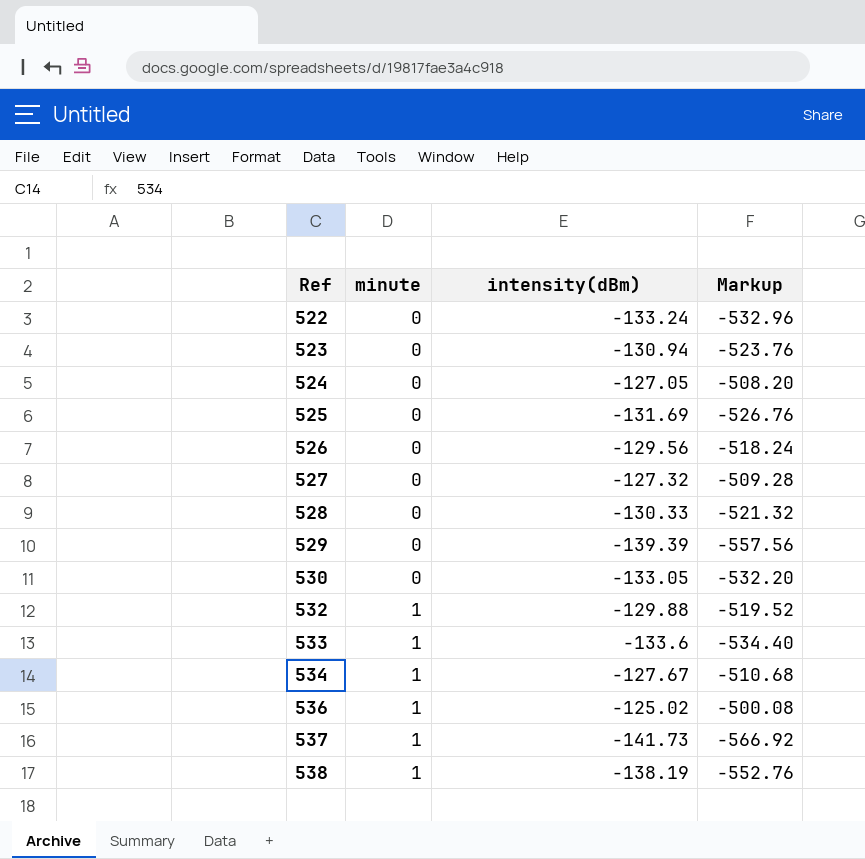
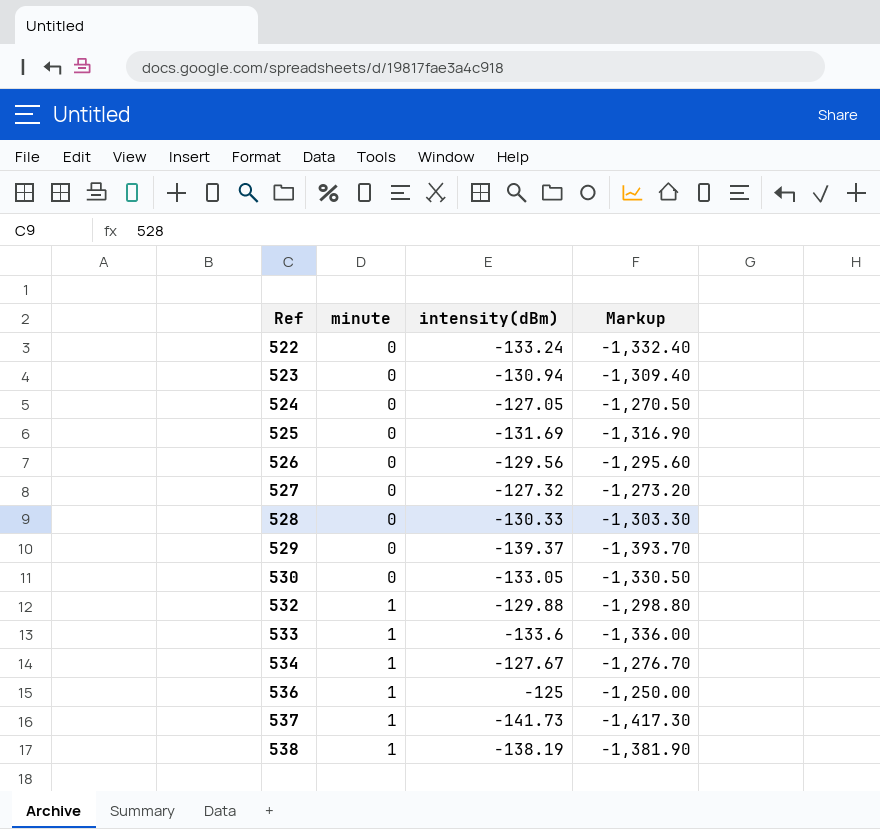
column Markup | formula: [intensity(dBm)] * 4 -> [intensity(dBm)] * 10
529 | intensity(dBm): -139.39 -> -139.37
536 | intensity(dBm): -125.02 -> -125

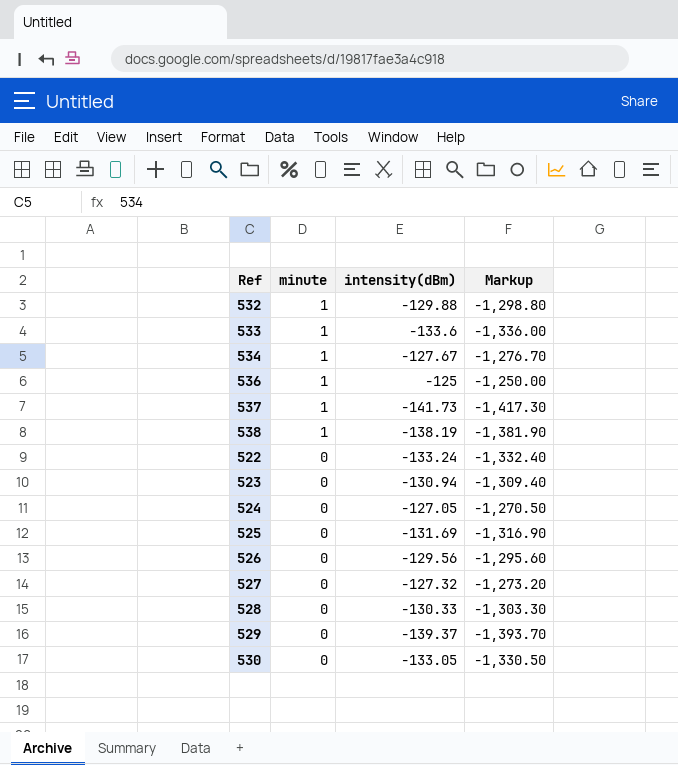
row order: Ref ascending -> minute descending

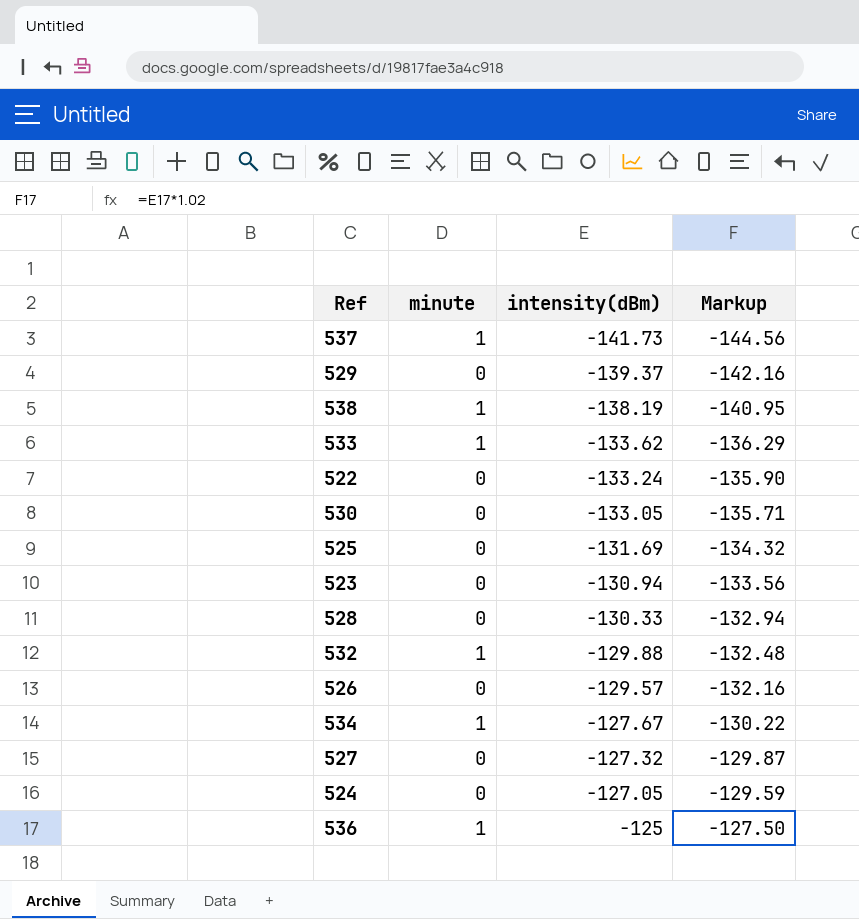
row order: minute descending -> intensity(dBm) ascending
column Markup | formula: [intensity(dBm)] * 10 -> [intensity(dBm)] * 1.02
533 | intensity(dBm): -133.6 -> -133.62
526 | intensity(dBm): -129.56 -> -129.57

